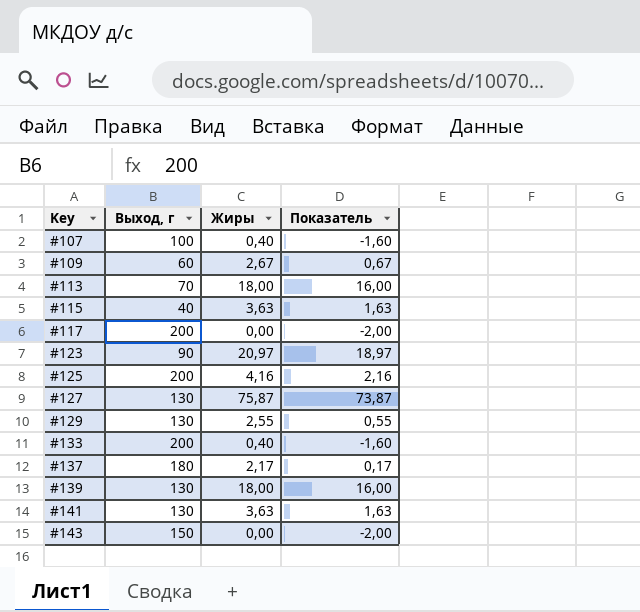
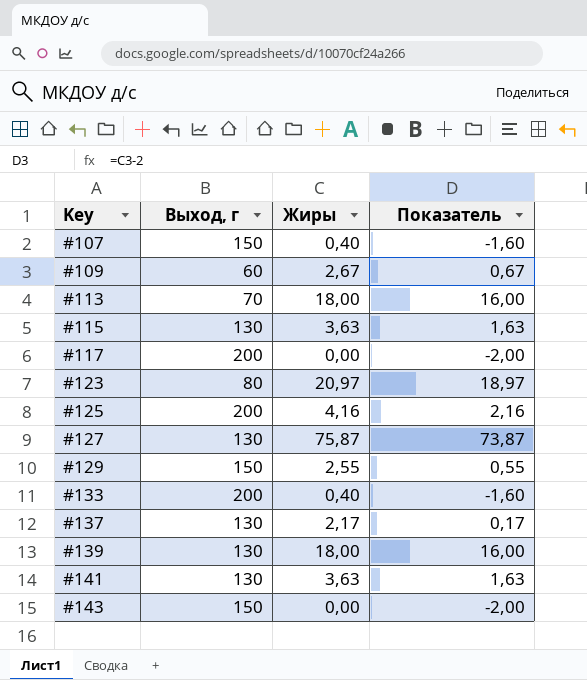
#107 | Выход, г: 100 -> 150
#115 | Выход, г: 40 -> 130
#123 | Выход, г: 90 -> 80
#129 | Выход, г: 130 -> 150
#137 | Выход, г: 180 -> 130

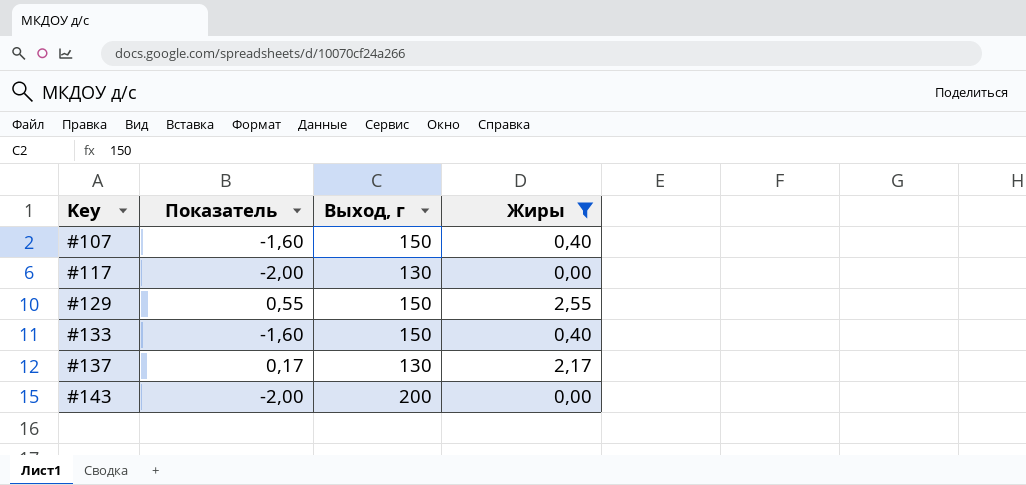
filter: none -> Жиры <= 2,55
column Показатель | position: 4 -> 2
#117 | Выход, г: 200 -> 130
#133 | Выход, г: 200 -> 150
#143 | Выход, г: 150 -> 200

